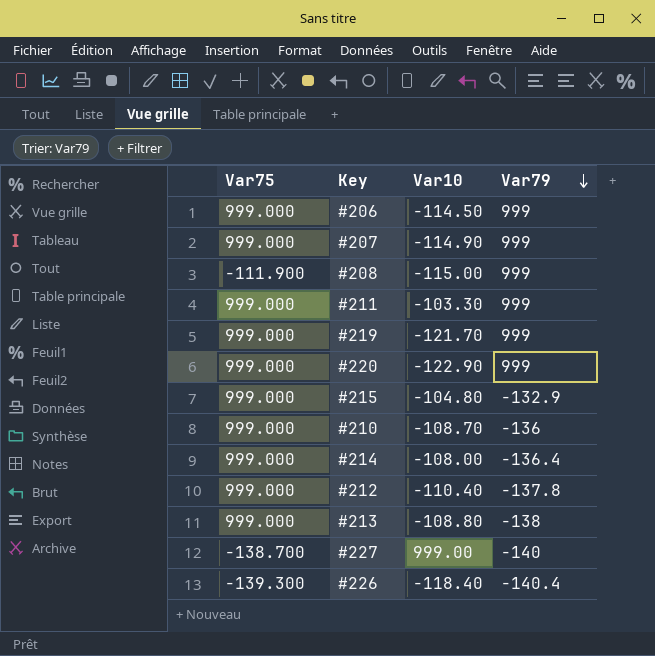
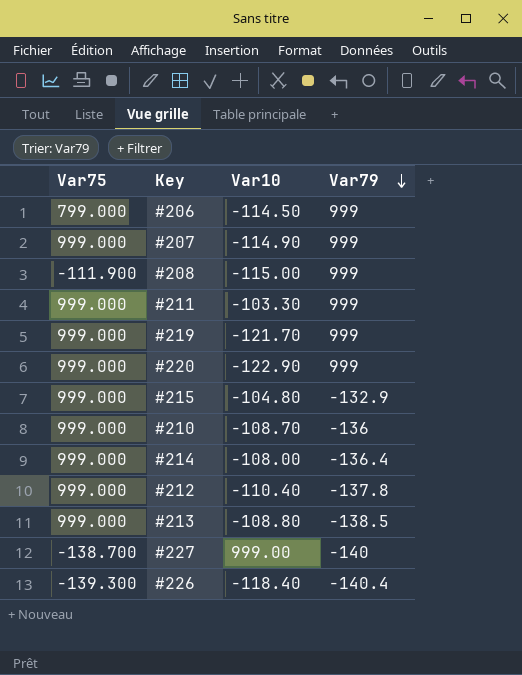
#206 | Var75: 999.000 -> 799.000
#213 | Var79: -138 -> -138.5

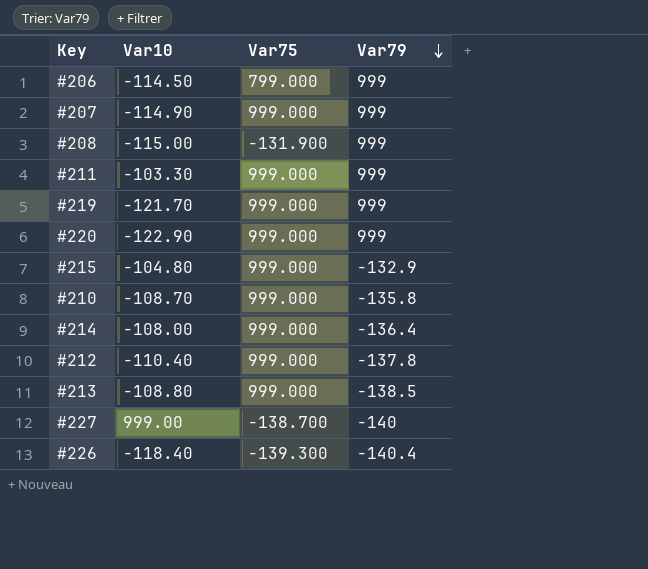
column Var75 | position: 1 -> 3
#208 | Var75: -111.900 -> -131.900
#210 | Var79: -136 -> -135.8

